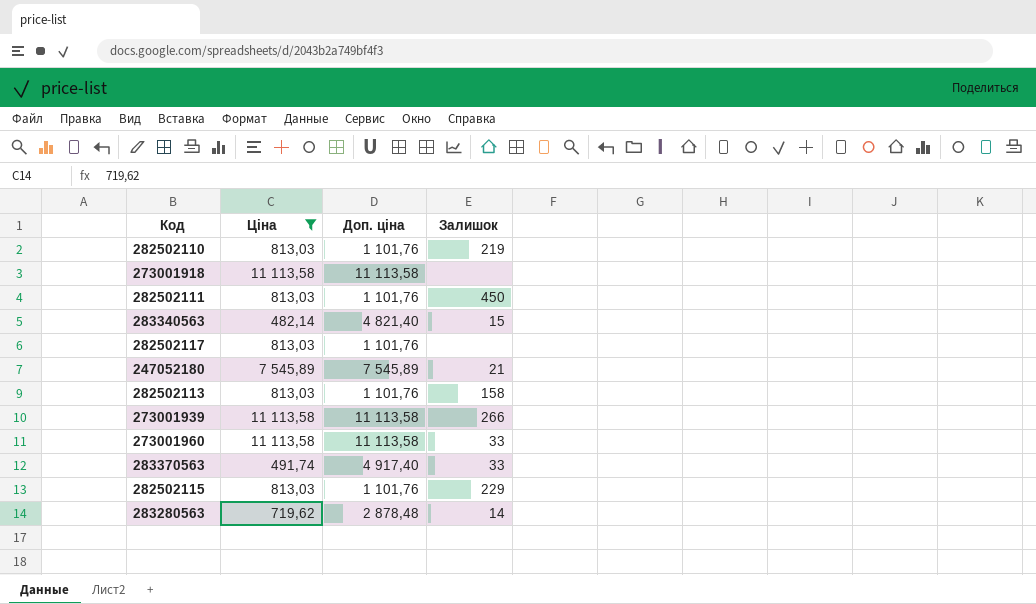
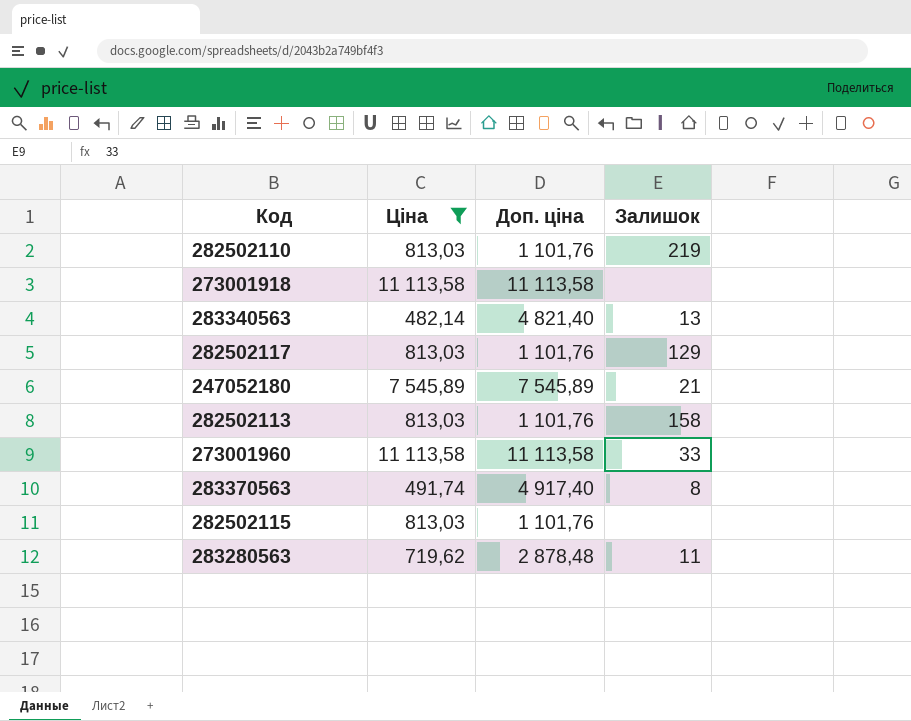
row 282502111: 813,03 | 1 101,76 | 450 -> none
row 273001939: 11 113,58 | 11 113,58 | 266 -> none
283340563 | Залишок: 15 -> 13
282502117 | Залишок: none -> 129
283370563 | Залишок: 33 -> 8
282502115 | Залишок: 229 -> none
283280563 | Залишок: 14 -> 11

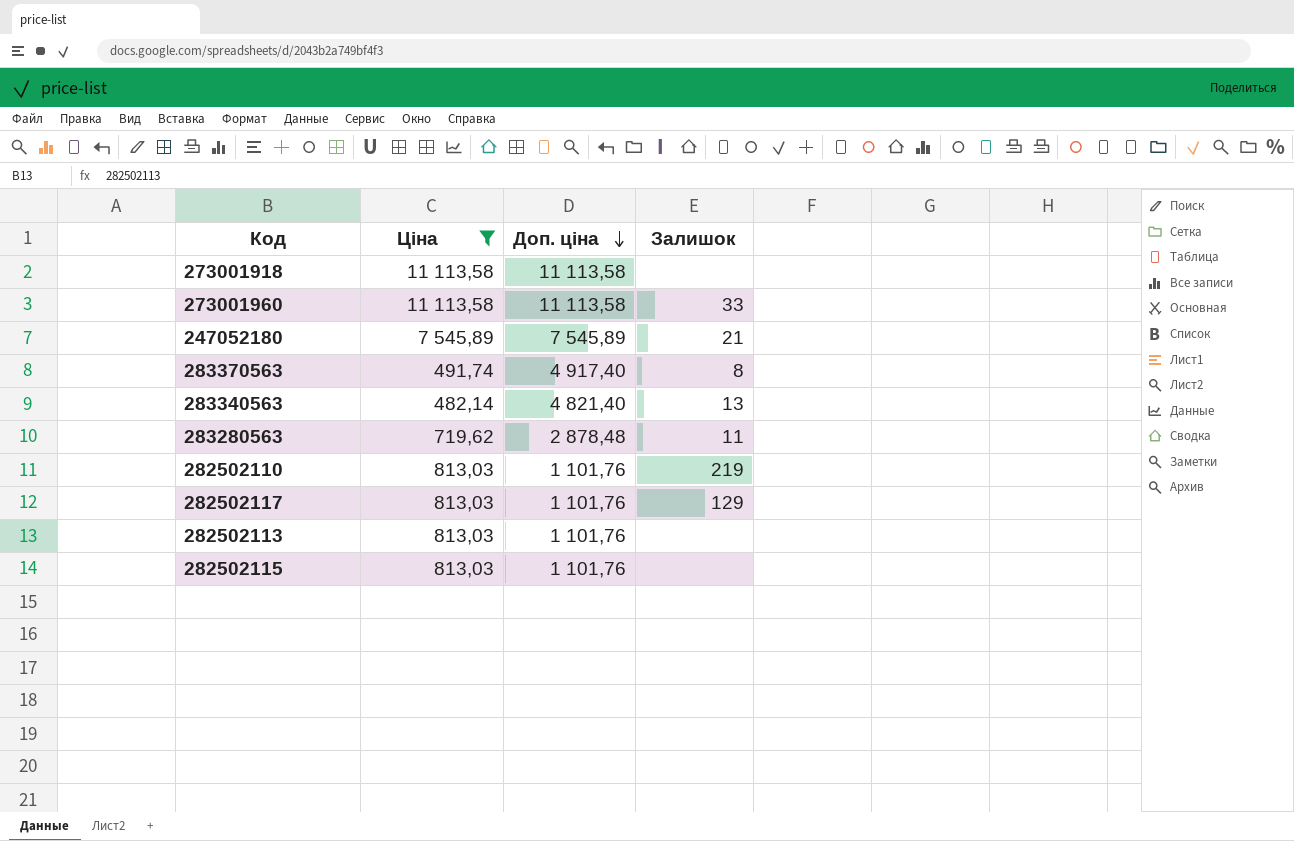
row order: none -> Доп. ціна descending
282502113 | Залишок: 158 -> none

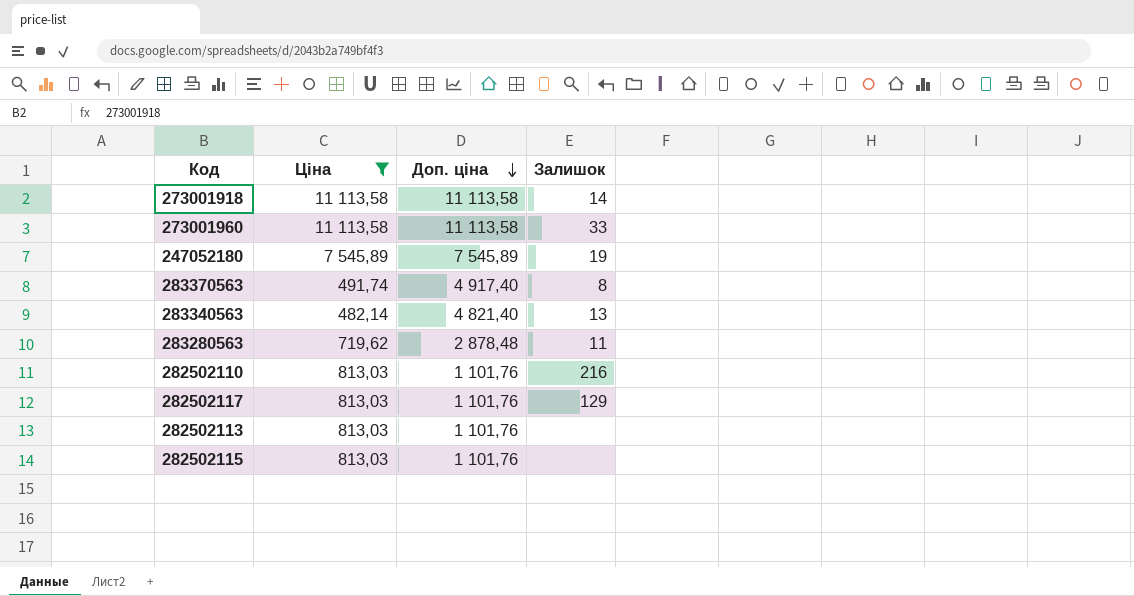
273001918 | Залишок: none -> 14
247052180 | Залишок: 21 -> 19
282502110 | Залишок: 219 -> 216

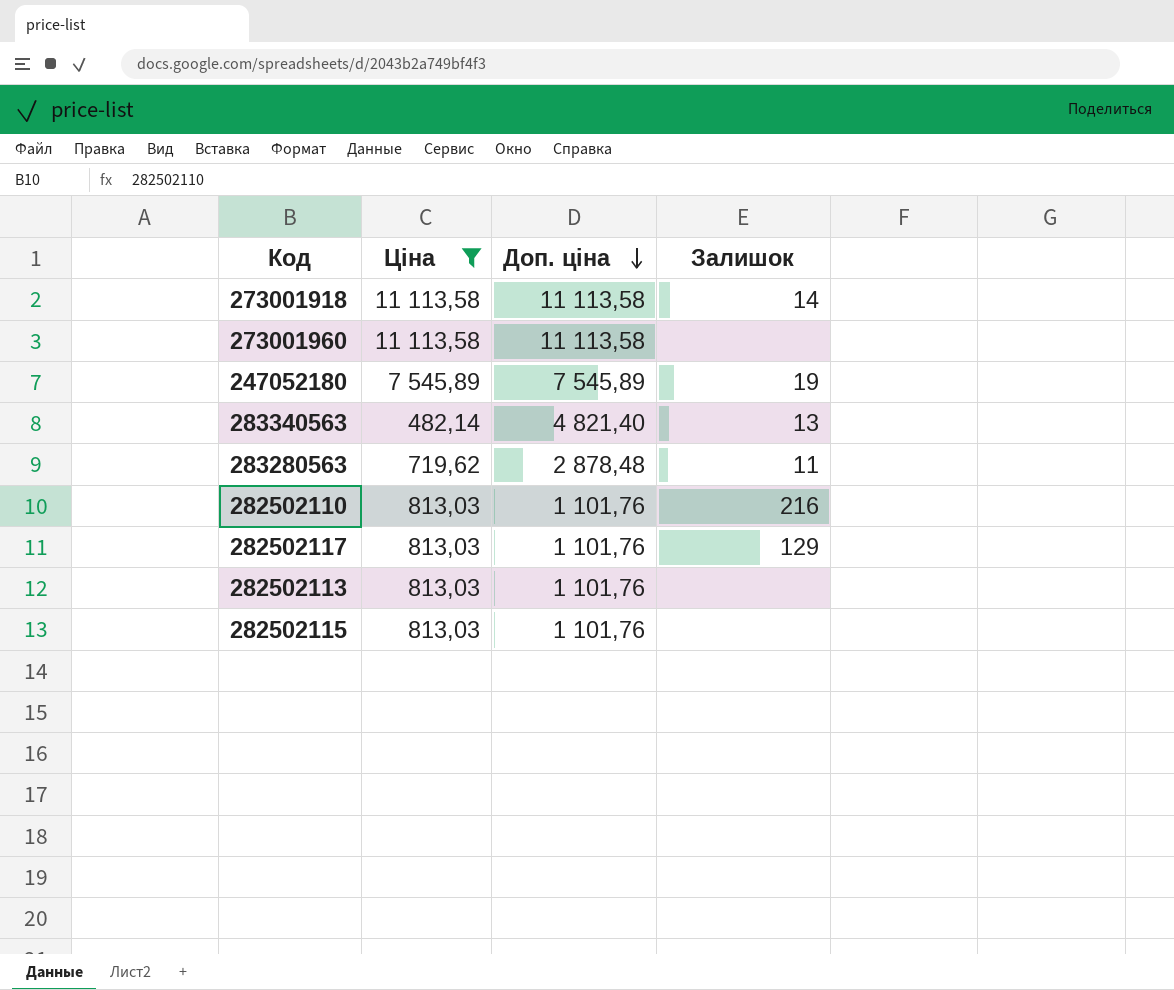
row 283370563: 491,74 | 4 917,40 | 8 -> none
273001960 | Залишок: 33 -> none

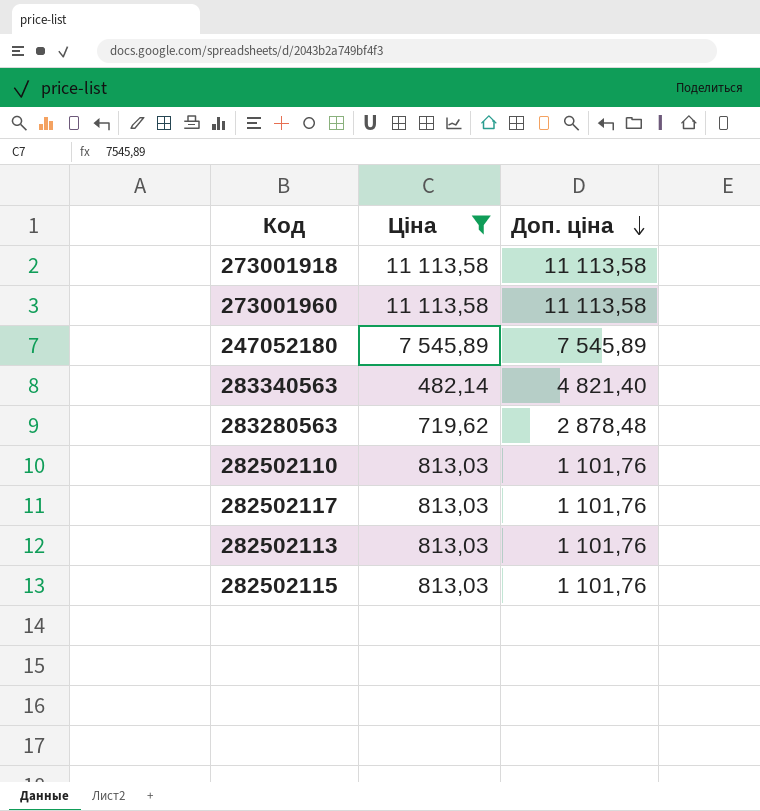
column Залишок | position: 4 -> none

